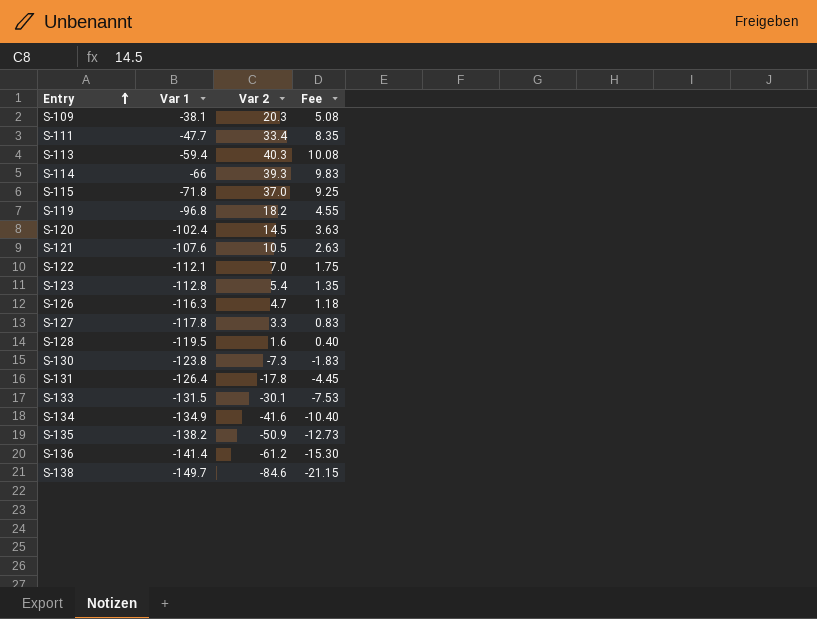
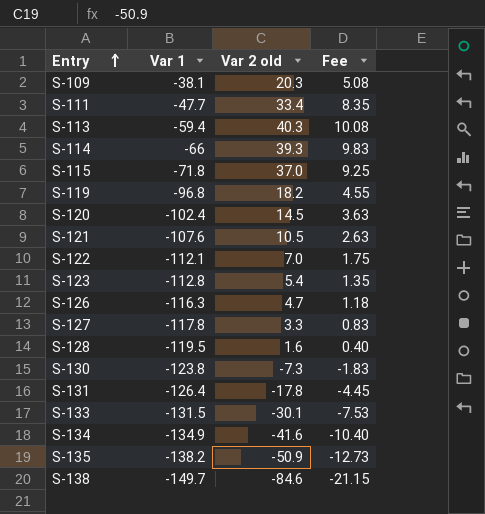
column name: Var 2 -> Var 2 old
row S-136: -141.4 | -61.2 | -15.30 -> none

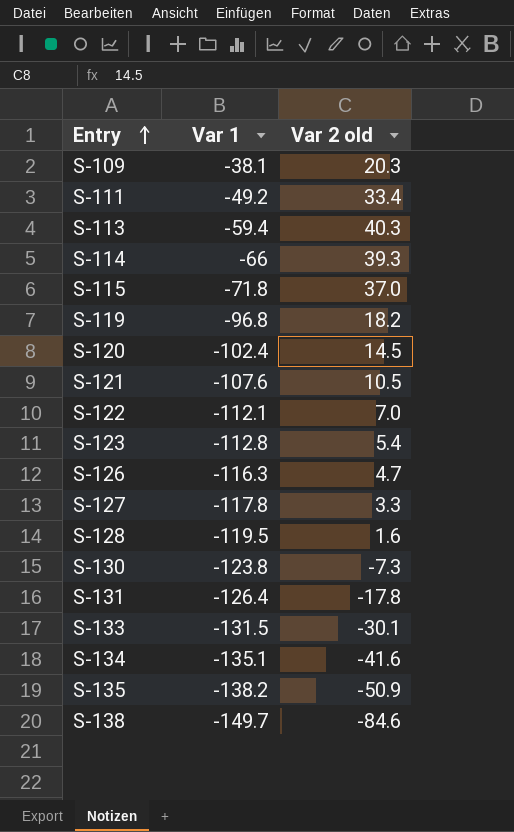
column Fee | formula: [Var 2 old] * 0.25 -> none
S-111 | Var 1: -47.7 -> -49.2
S-134 | Var 1: -134.9 -> -135.1

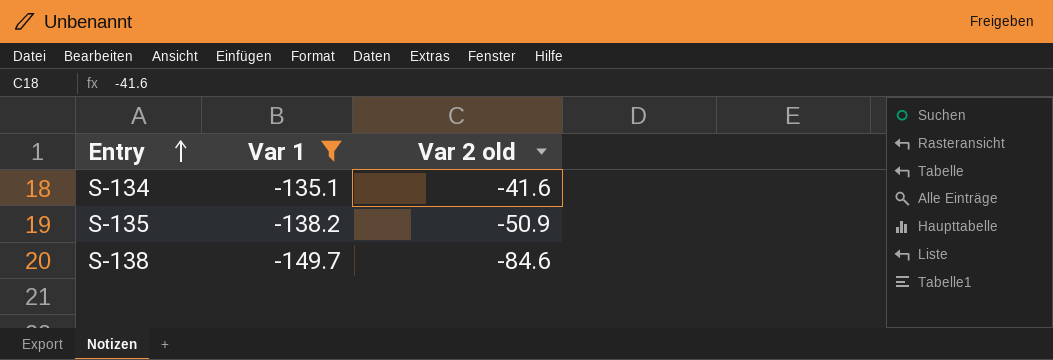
filter: none -> Var 1 <= -135.1

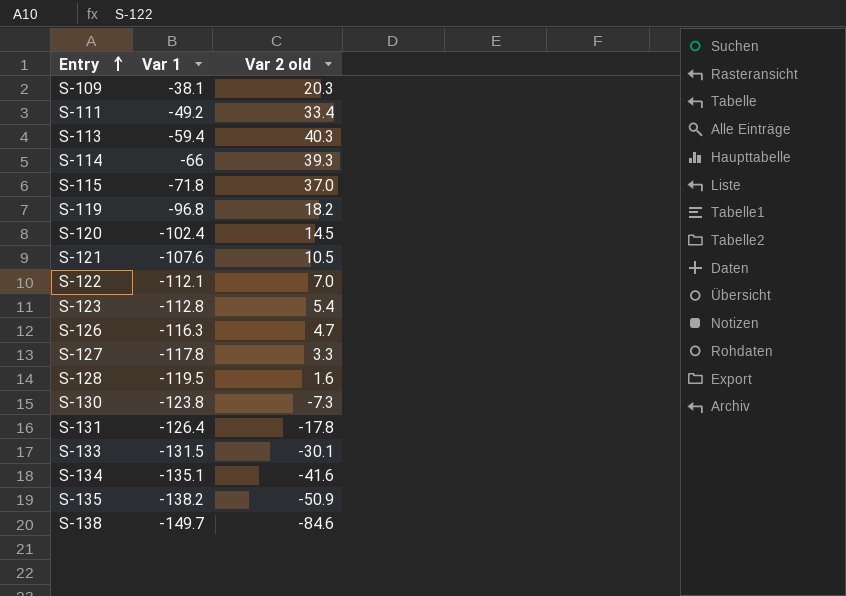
filter: Var 1 <= -135.1 -> none

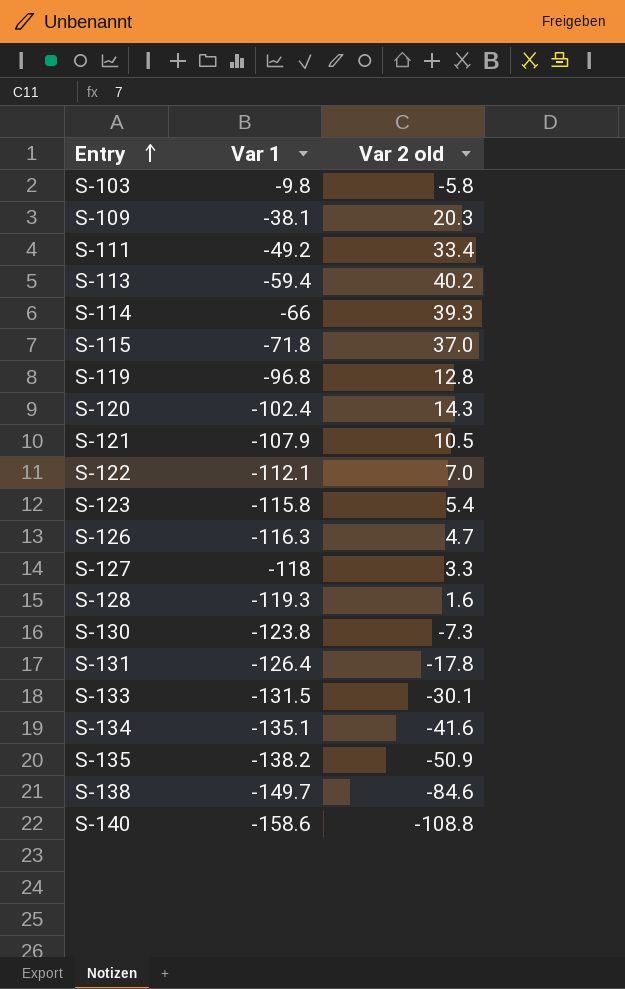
row S-103: none -> -9.8 | -5.8
S-113 | Var 2 old: 40.3 -> 40.2
S-119 | Var 2 old: 18.2 -> 12.8
S-120 | Var 2 old: 14.5 -> 14.3
S-121 | Var 1: -107.6 -> -107.9
S-123 | Var 1: -112.8 -> -115.8
S-127 | Var 1: -117.8 -> -118
S-128 | Var 1: -119.5 -> -119.3
row S-140: none -> -158.6 | -108.8

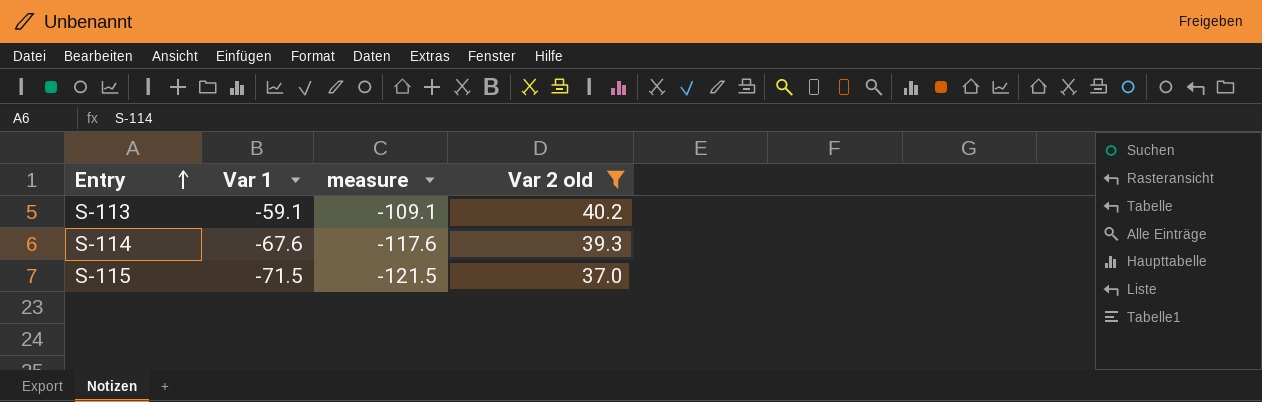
filter: none -> Var 2 old >= 37.0
column measure | formula: none -> [Var 1] - 50
S-113 | Var 1: -59.4 -> -59.1
S-114 | Var 1: -66 -> -67.6
S-115 | Var 1: -71.8 -> -71.5

